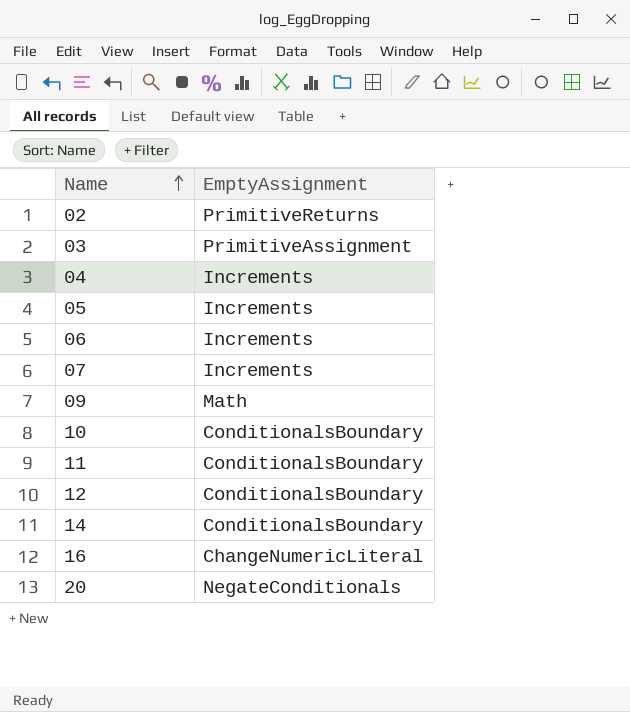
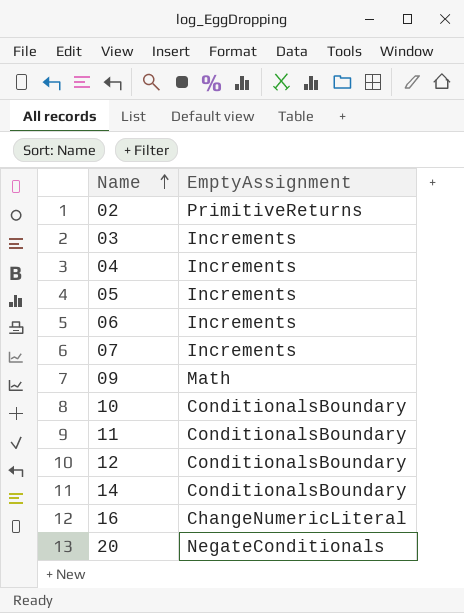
03 | EmptyAssignment: PrimitiveAssignment -> Increments

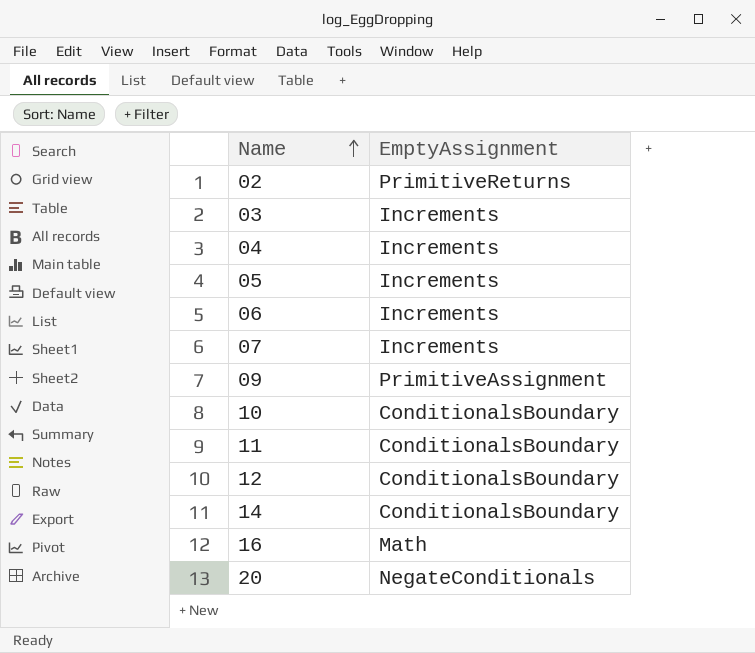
09 | EmptyAssignment: Math -> PrimitiveAssignment
16 | EmptyAssignment: ChangeNumericLiteral -> Math

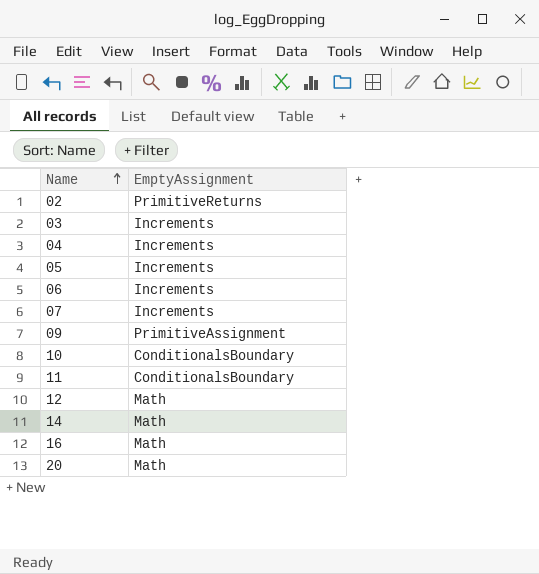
12 | EmptyAssignment: ConditionalsBoundary -> Math
14 | EmptyAssignment: ConditionalsBoundary -> Math
20 | EmptyAssignment: NegateConditionals -> Math

